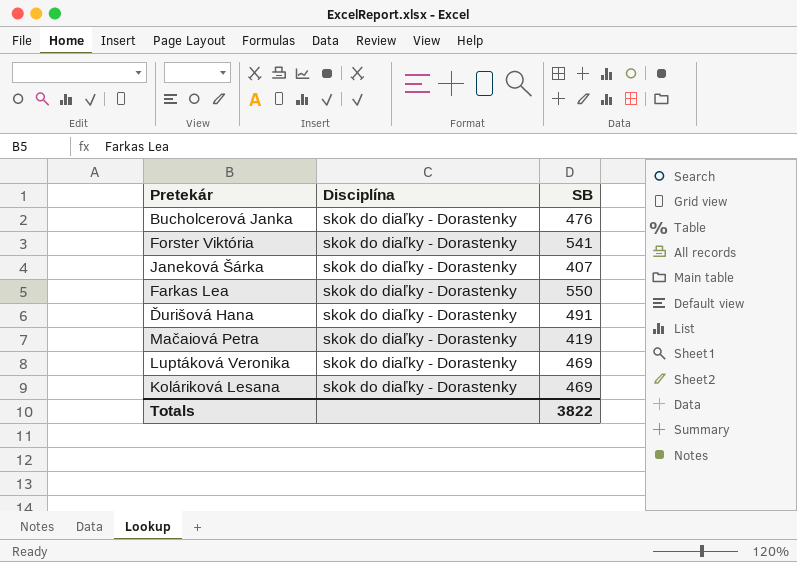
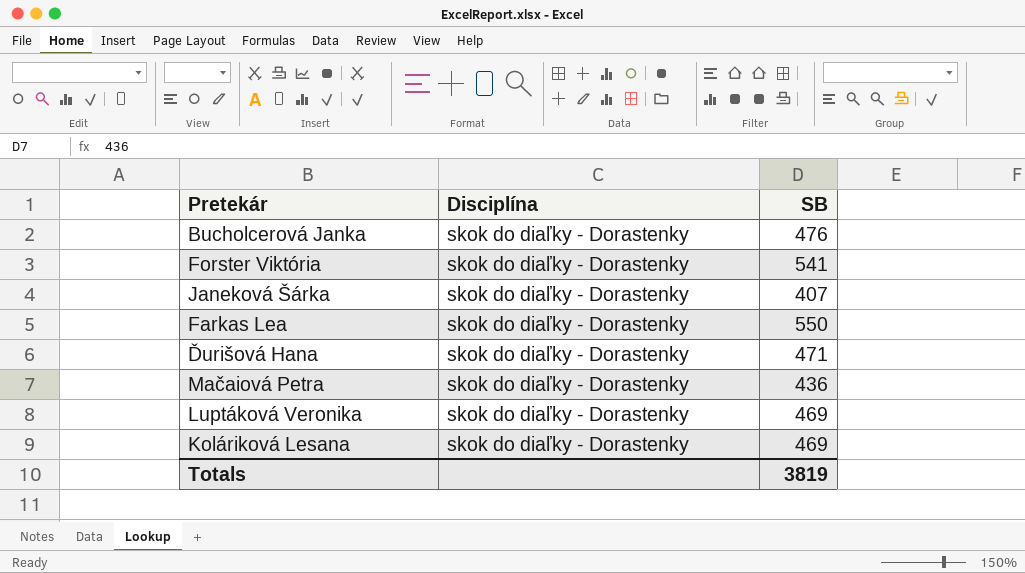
Ďurišová Hana | SB: 491 -> 471
Mačaiová Petra | SB: 419 -> 436
Totals | SB: 3822 -> 3819

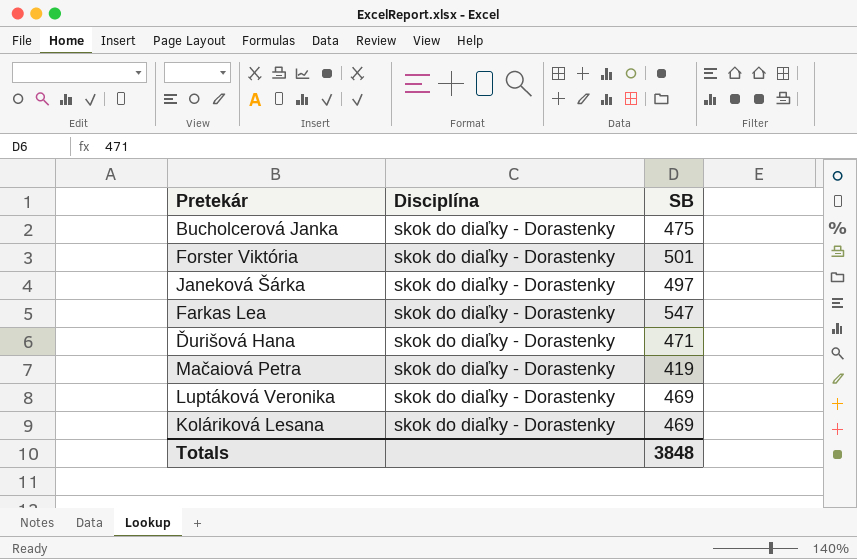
Bucholcerová Janka | SB: 476 -> 475
Forster Viktória | SB: 541 -> 501
Janeková Šárka | SB: 407 -> 497
Farkas Lea | SB: 550 -> 547
Mačaiová Petra | SB: 436 -> 419
Totals | SB: 3819 -> 3848

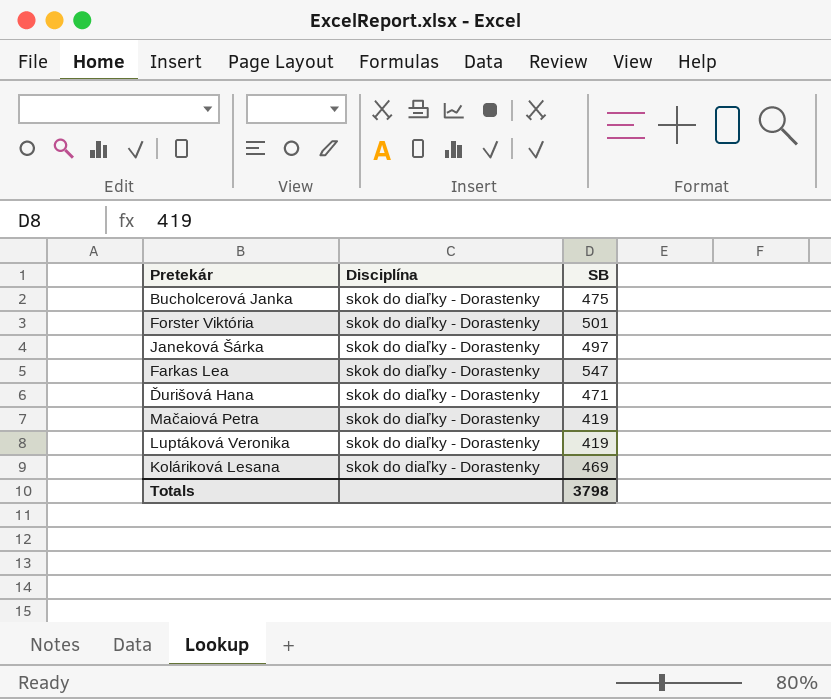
Luptáková Veronika | SB: 469 -> 419
Totals | SB: 3848 -> 3798

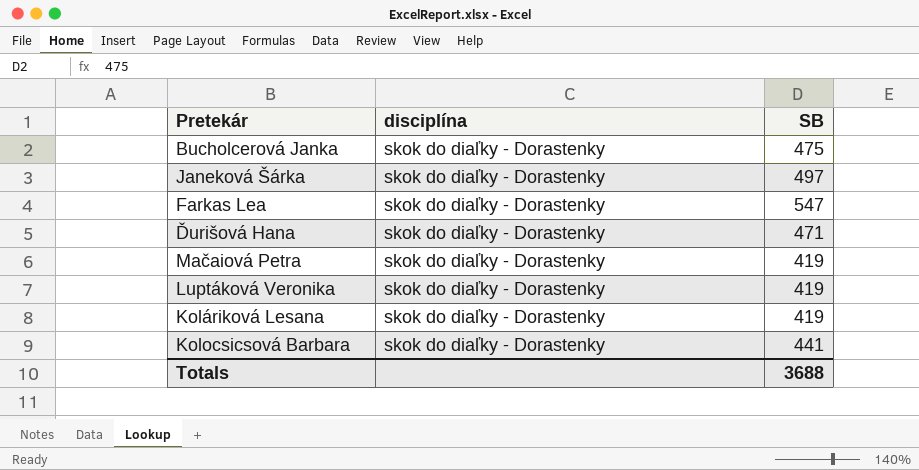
column name: Disciplína -> disciplína
row Forster Viktória: skok do diaľky - Dorastenky | 501 -> none
Koláriková Lesana | SB: 469 -> 419
row Kolocsicsová Barbara: none -> skok do diaľky - Dorastenky | 441
Totals | SB: 3798 -> 3688

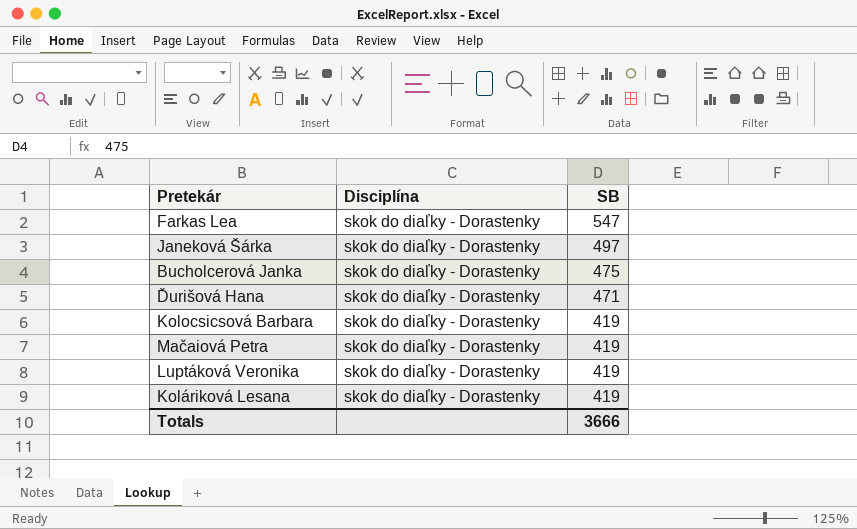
row order: none -> SB descending
column name: disciplína -> Disciplína
Kolocsicsová Barbara | SB: 441 -> 419
Totals | SB: 3688 -> 3666

